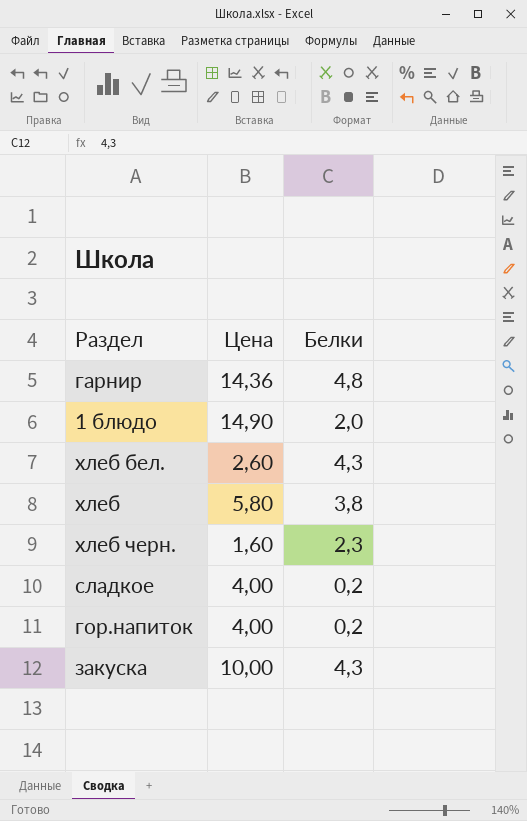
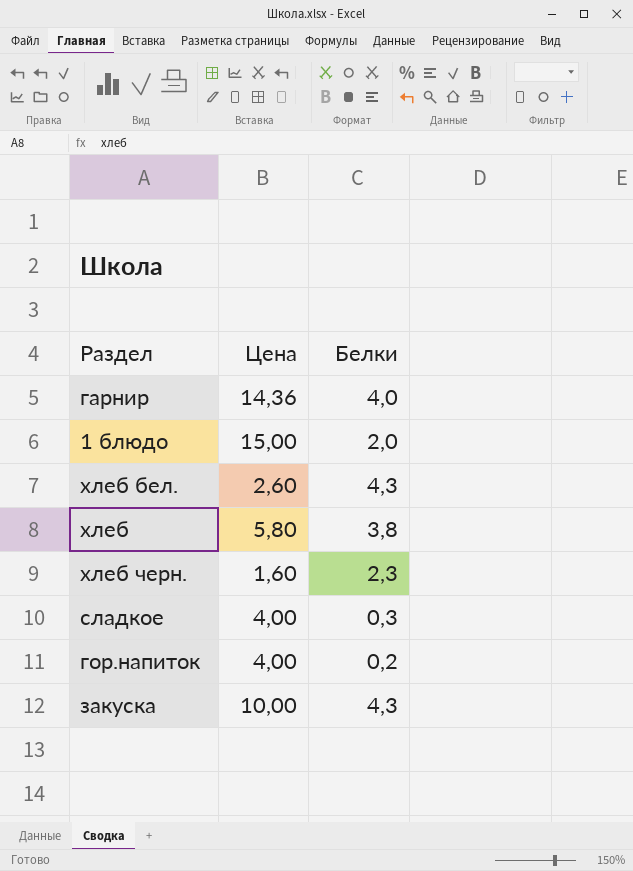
гарнир | Белки: 4,8 -> 4,0
1 блюдо | Цена: 14,90 -> 15,00
сладкое | Белки: 0,2 -> 0,3

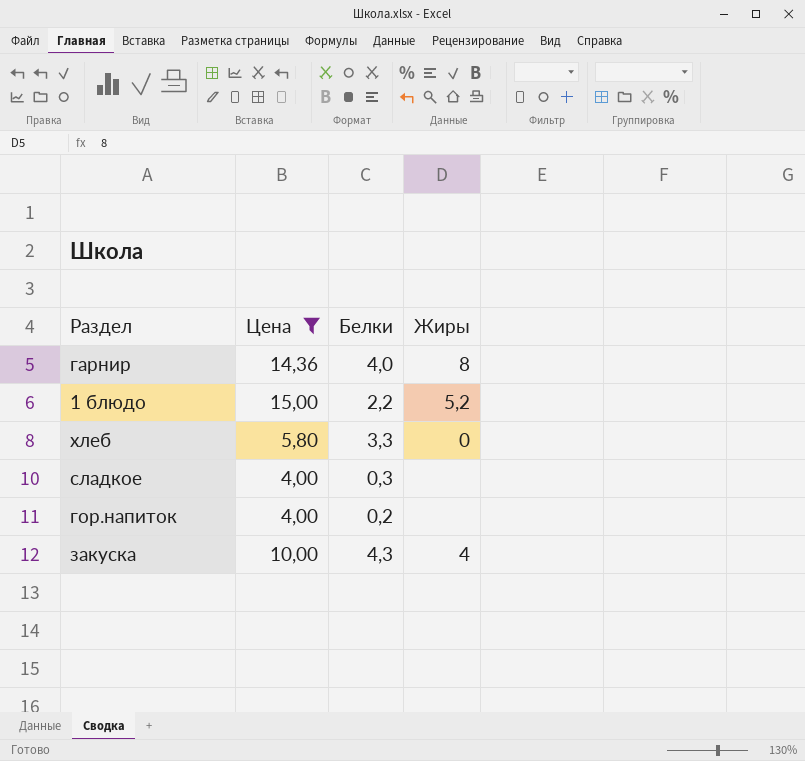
filter: none -> Цена >= 4,00
column Жиры | position: none -> 4
1 блюдо | Белки: 2,0 -> 2,2
хлеб | Белки: 3,8 -> 3,3

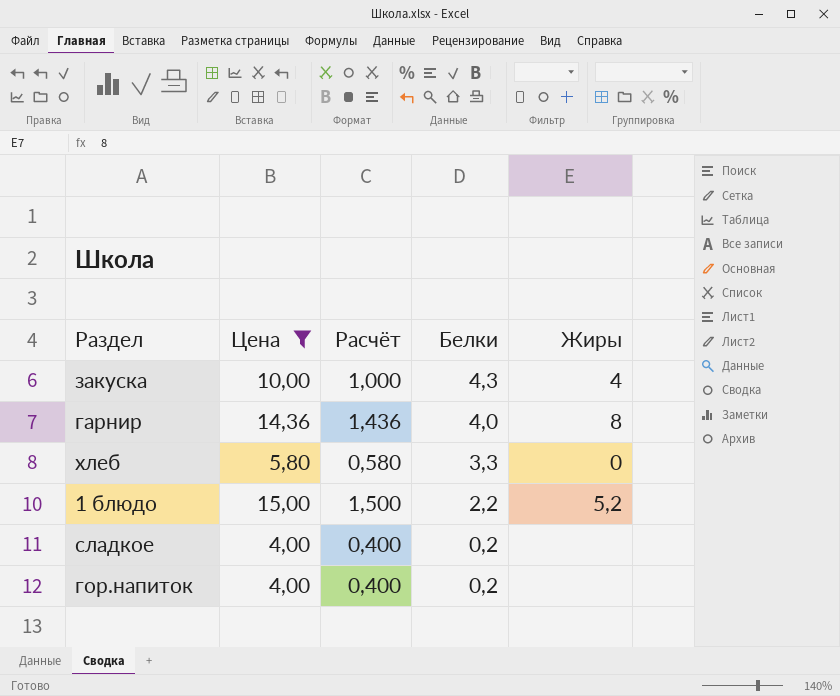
row order: none -> Белки descending
column Расчёт | formula: none -> [Цена] * 0,1
сладкое | Белки: 0,3 -> 0,2

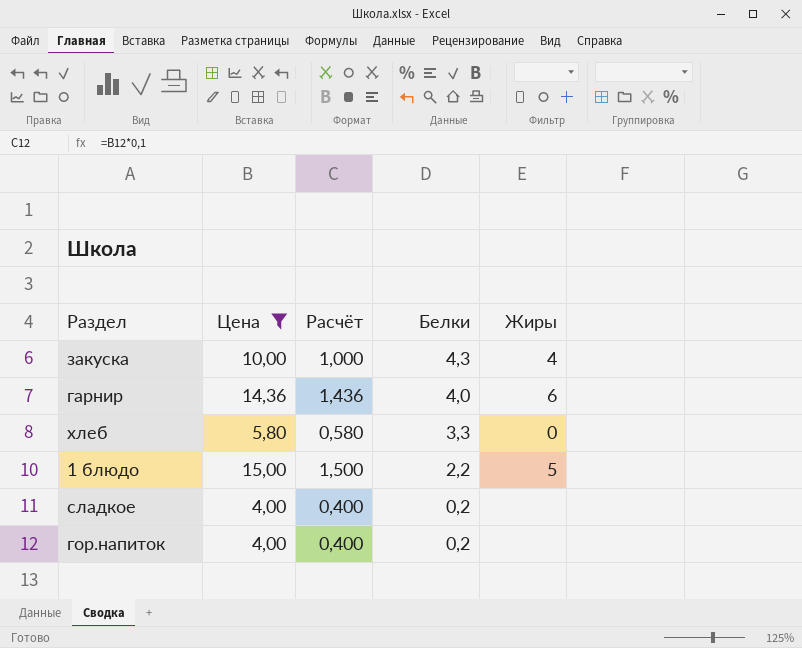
гарнир | Жиры: 8 -> 6
1 блюдо | Жиры: 5,2 -> 5

